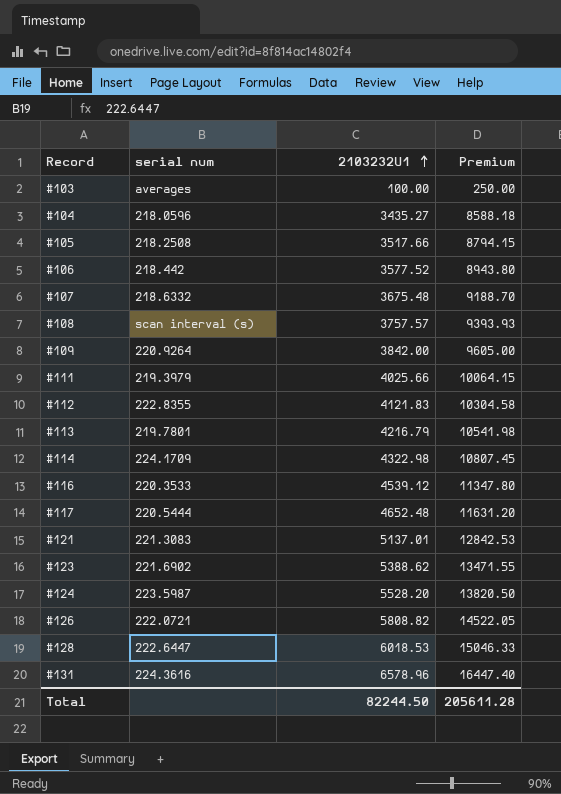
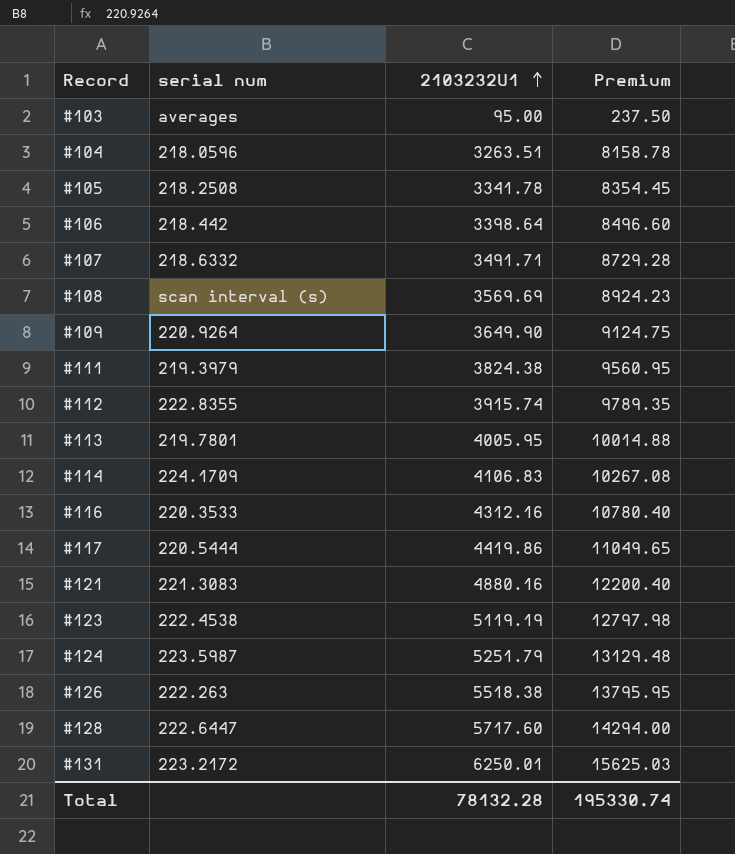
#103 | 2103232U1: 100.00 -> 95.00
#103 | Premium: 250.00 -> 237.50
#104 | 2103232U1: 3435.27 -> 3263.51
#104 | Premium: 8588.18 -> 8158.78
#105 | 2103232U1: 3517.66 -> 3341.78
#105 | Premium: 8794.15 -> 8354.45
#106 | 2103232U1: 3577.52 -> 3398.64
#106 | Premium: 8943.80 -> 8496.60
#107 | 2103232U1: 3675.48 -> 3491.71
#107 | Premium: 9188.70 -> 8729.28
#108 | 2103232U1: 3757.57 -> 3569.69
#108 | Premium: 9393.93 -> 8924.23
#109 | 2103232U1: 3842.00 -> 3649.90
#109 | Premium: 9605.00 -> 9124.75
#111 | 2103232U1: 4025.66 -> 3824.38
#111 | Premium: 10064.15 -> 9560.95
#112 | 2103232U1: 4121.83 -> 3915.74
#112 | Premium: 10304.58 -> 9789.35
#113 | 2103232U1: 4216.79 -> 4005.95
#113 | Premium: 10541.98 -> 10014.88
#114 | 2103232U1: 4322.98 -> 4106.83
#114 | Premium: 10807.45 -> 10267.08
#116 | 2103232U1: 4539.12 -> 4312.16
#116 | Premium: 11347.80 -> 10780.40
#117 | 2103232U1: 4652.48 -> 4419.86
#117 | Premium: 11631.20 -> 11049.65
#121 | 2103232U1: 5137.01 -> 4880.16
#121 | Premium: 12842.53 -> 12200.40
#123 | serial num: 221.6902 -> 222.4538
#123 | 2103232U1: 5388.62 -> 5119.19
#123 | Premium: 13471.55 -> 12797.98
#124 | 2103232U1: 5528.20 -> 5251.79
#124 | Premium: 13820.50 -> 13129.48
#126 | serial num: 222.0721 -> 222.263
#126 | 2103232U1: 5808.82 -> 5518.38
#126 | Premium: 14522.05 -> 13795.95
#128 | 2103232U1: 6018.53 -> 5717.60
#128 | Premium: 15046.33 -> 14294.00
#131 | serial num: 224.3616 -> 223.2172
#131 | 2103232U1: 6578.96 -> 6250.01
#131 | Premium: 16447.40 -> 15625.03
Total | 2103232U1: 82244.50 -> 78132.28
Total | Premium: 205611.28 -> 195330.74

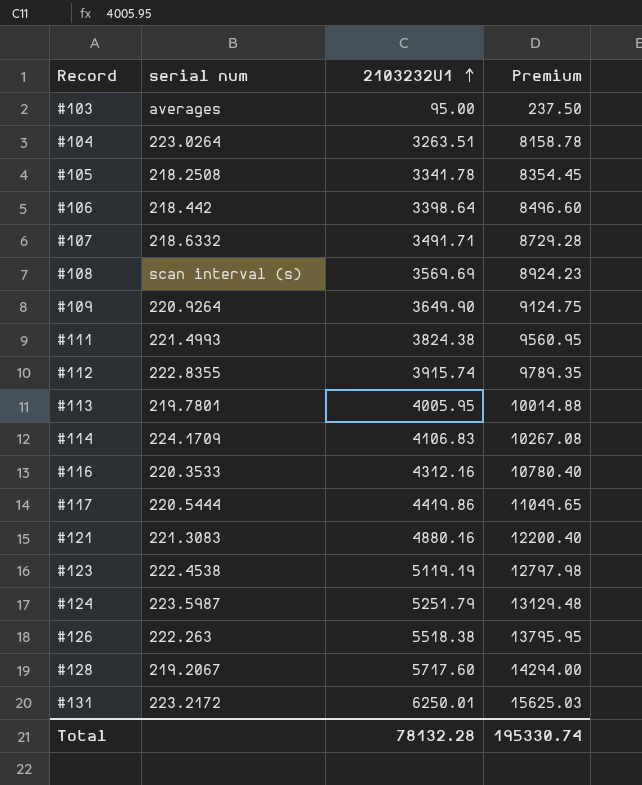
#104 | serial num: 218.0596 -> 223.0264
#111 | serial num: 219.3979 -> 221.4993
#128 | serial num: 222.6447 -> 219.2067

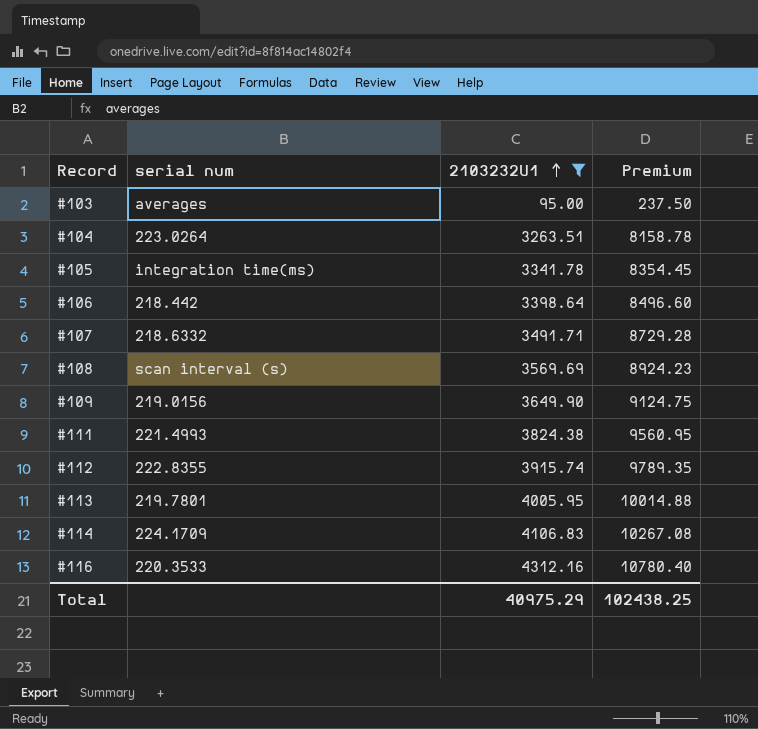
filter: none -> 2103232U1 <= 4312.16
#105 | serial num: 218.2508 -> integration time(ms)
#109 | serial num: 220.9264 -> 219.0156
Total | 2103232U1: 78132.28 -> 40975.29
Total | Premium: 195330.74 -> 102438.25

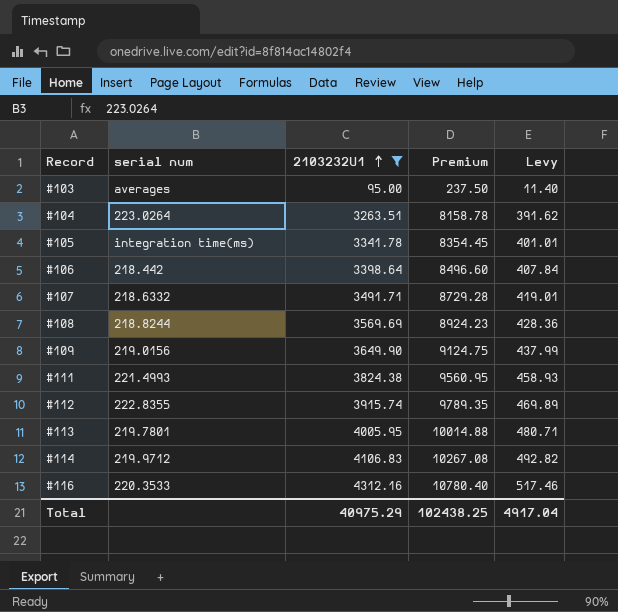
column Levy | formula: none -> [2103232U1] * 0.12
#108 | serial num: scan interval (s) -> 218.8244
#114 | serial num: 224.1709 -> 219.9712

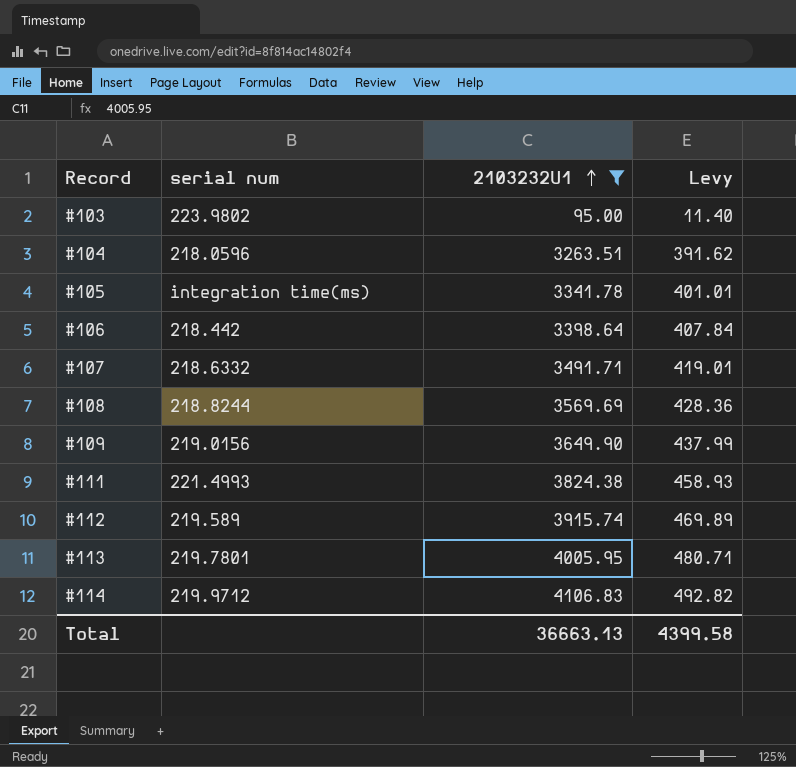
column Premium | formula: [2103232U1] * 2.5 -> none
row #116: 220.3533 | 4312.16 | 10780.40 | 517.46 -> none
#103 | serial num: averages -> 223.9802
#104 | serial num: 223.0264 -> 218.0596
#112 | serial num: 222.8355 -> 219.589
Total | 2103232U1: 40975.29 -> 36663.13
Total | Levy: 4917.04 -> 4399.58

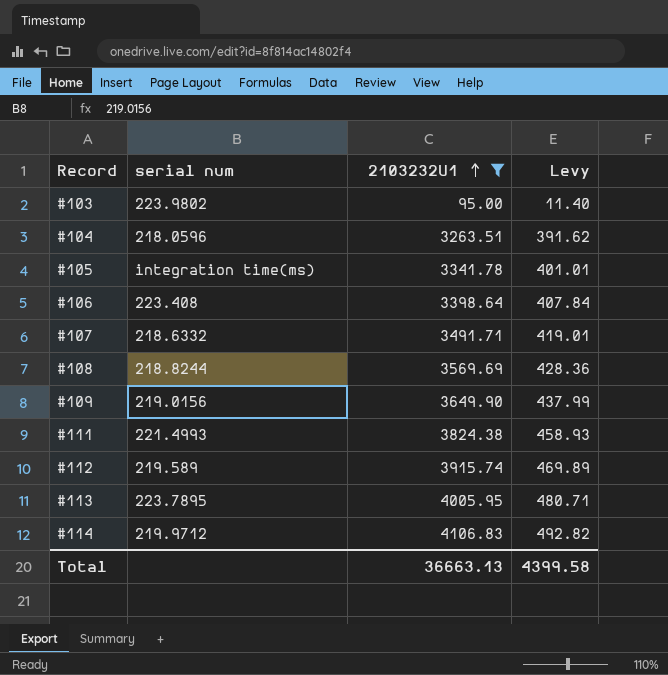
#106 | serial num: 218.442 -> 223.408
#113 | serial num: 219.7801 -> 223.7895

